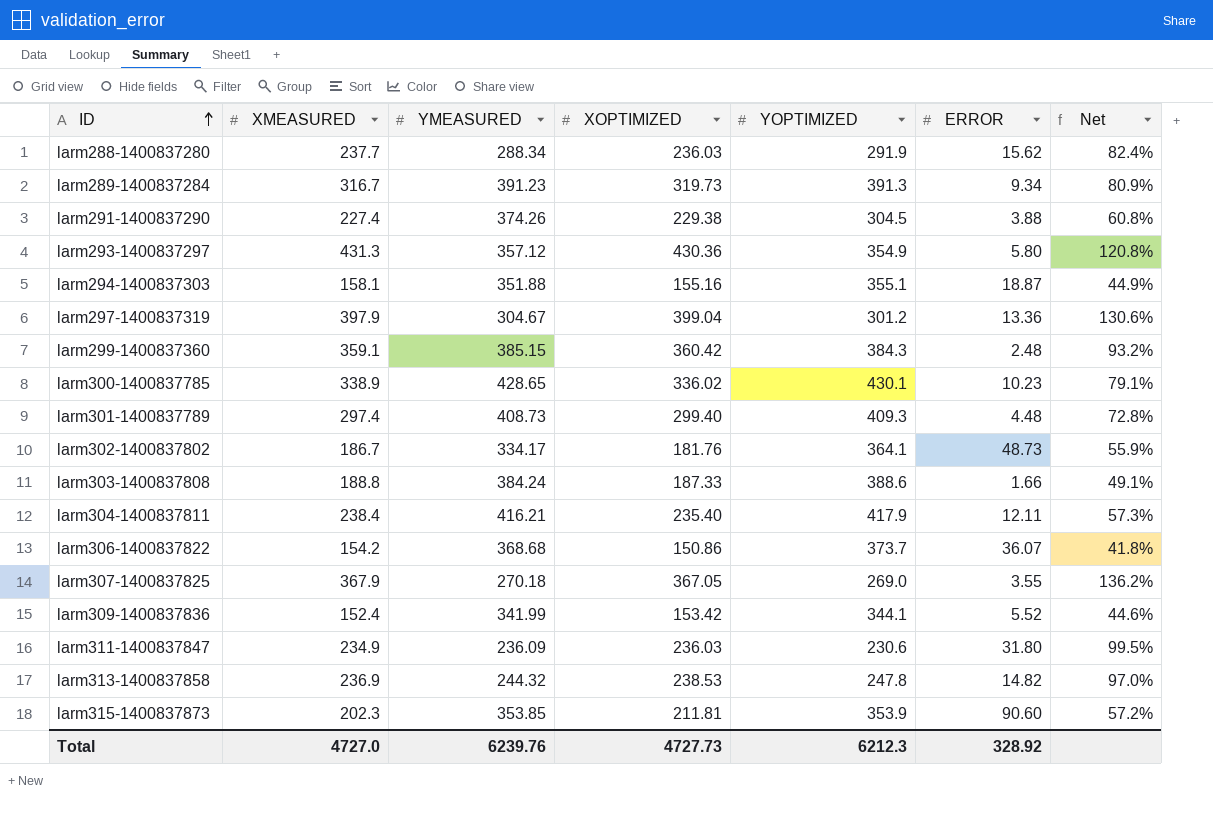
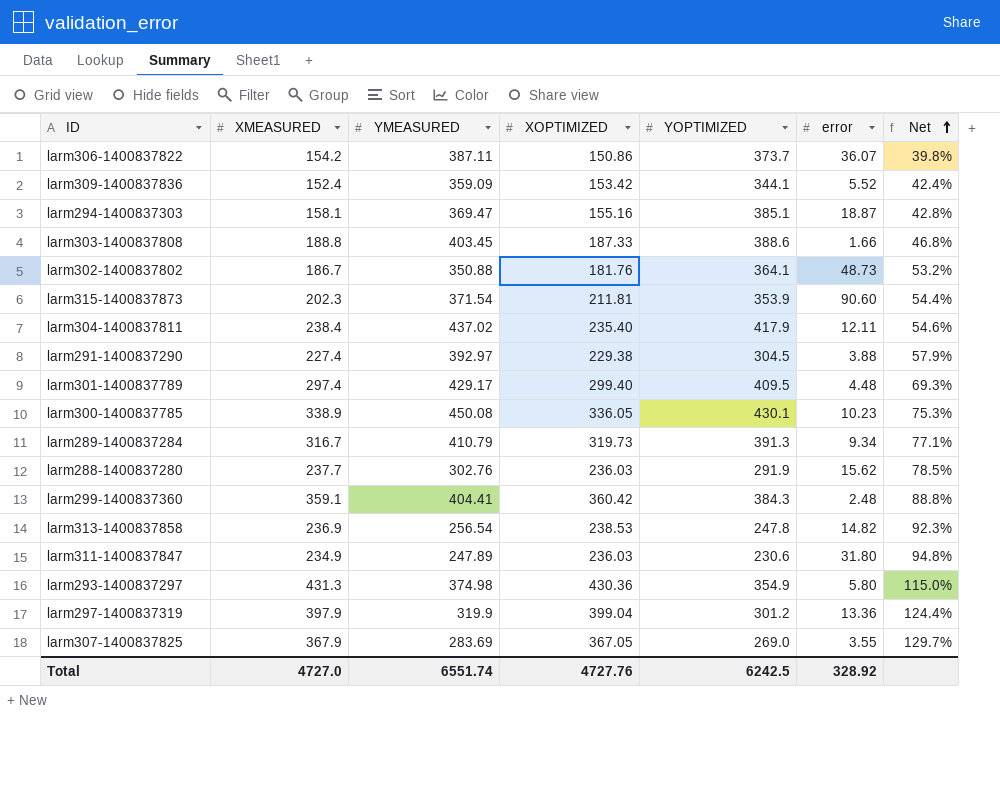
row order: ID ascending -> Net ascending
column name: ERROR -> error
larm306-1400837822 | YMEASURED: 368.68 -> 387.11
larm306-1400837822 | Net: 41.8% -> 39.8%
larm309-1400837836 | YMEASURED: 341.99 -> 359.09
larm309-1400837836 | Net: 44.6% -> 42.4%
larm294-1400837303 | YMEASURED: 351.88 -> 369.47
larm294-1400837303 | YOPTIMIZED: 355.1 -> 385.1
larm294-1400837303 | Net: 44.9% -> 42.8%
larm303-1400837808 | YMEASURED: 384.24 -> 403.45
larm303-1400837808 | Net: 49.1% -> 46.8%
larm302-1400837802 | YMEASURED: 334.17 -> 350.88
larm302-1400837802 | Net: 55.9% -> 53.2%
larm315-1400837873 | YMEASURED: 353.85 -> 371.54
larm315-1400837873 | Net: 57.2% -> 54.4%
larm304-1400837811 | YMEASURED: 416.21 -> 437.02
larm304-1400837811 | Net: 57.3% -> 54.6%
larm291-1400837290 | YMEASURED: 374.26 -> 392.97
larm291-1400837290 | Net: 60.8% -> 57.9%
larm301-1400837789 | YMEASURED: 408.73 -> 429.17
larm301-1400837789 | YOPTIMIZED: 409.3 -> 409.5
larm301-1400837789 | Net: 72.8% -> 69.3%
larm300-1400837785 | YMEASURED: 428.65 -> 450.08
larm300-1400837785 | XOPTIMIZED: 336.02 -> 336.05
larm300-1400837785 | Net: 79.1% -> 75.3%
larm289-1400837284 | YMEASURED: 391.23 -> 410.79
larm289-1400837284 | Net: 80.9% -> 77.1%
larm288-1400837280 | YMEASURED: 288.34 -> 302.76
larm288-1400837280 | Net: 82.4% -> 78.5%
larm299-1400837360 | YMEASURED: 385.15 -> 404.41
larm299-1400837360 | Net: 93.2% -> 88.8%
larm313-1400837858 | YMEASURED: 244.32 -> 256.54
larm313-1400837858 | Net: 97.0% -> 92.3%
larm311-1400837847 | YMEASURED: 236.09 -> 247.89
larm311-1400837847 | Net: 99.5% -> 94.8%
larm293-1400837297 | YMEASURED: 357.12 -> 374.98
larm293-1400837297 | Net: 120.8% -> 115.0%
larm297-1400837319 | YMEASURED: 304.67 -> 319.9
larm297-1400837319 | Net: 130.6% -> 124.4%
larm307-1400837825 | YMEASURED: 270.18 -> 283.69
larm307-1400837825 | Net: 136.2% -> 129.7%
Total | YMEASURED: 6239.76 -> 6551.74
Total | XOPTIMIZED: 4727.73 -> 4727.76
Total | YOPTIMIZED: 6212.3 -> 6242.5

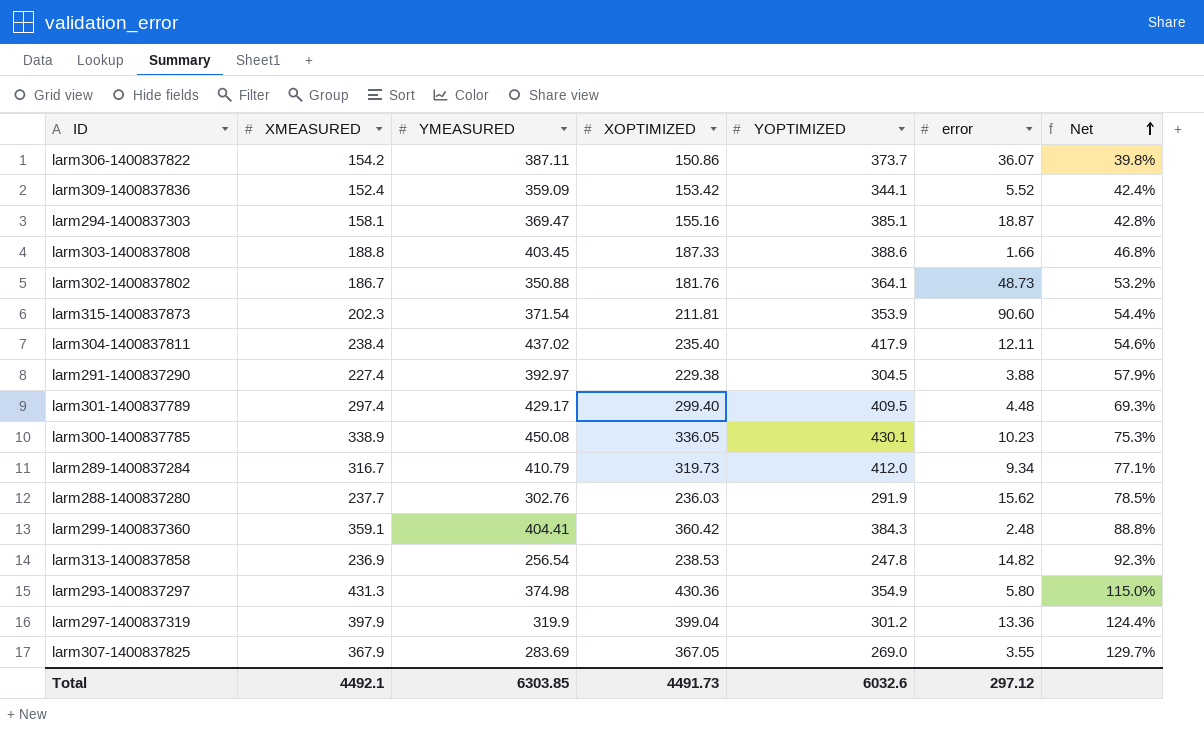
row larm311-1400837847: 234.9 | 247.89 | 236.03 | 230.6 | 31.80 | 94.8% -> none
larm289-1400837284 | YOPTIMIZED: 391.3 -> 412.0
Total | XMEASURED: 4727.0 -> 4492.1
Total | YMEASURED: 6551.74 -> 6303.85
Total | XOPTIMIZED: 4727.76 -> 4491.73
Total | YOPTIMIZED: 6242.5 -> 6032.6
Total | error: 328.92 -> 297.12

